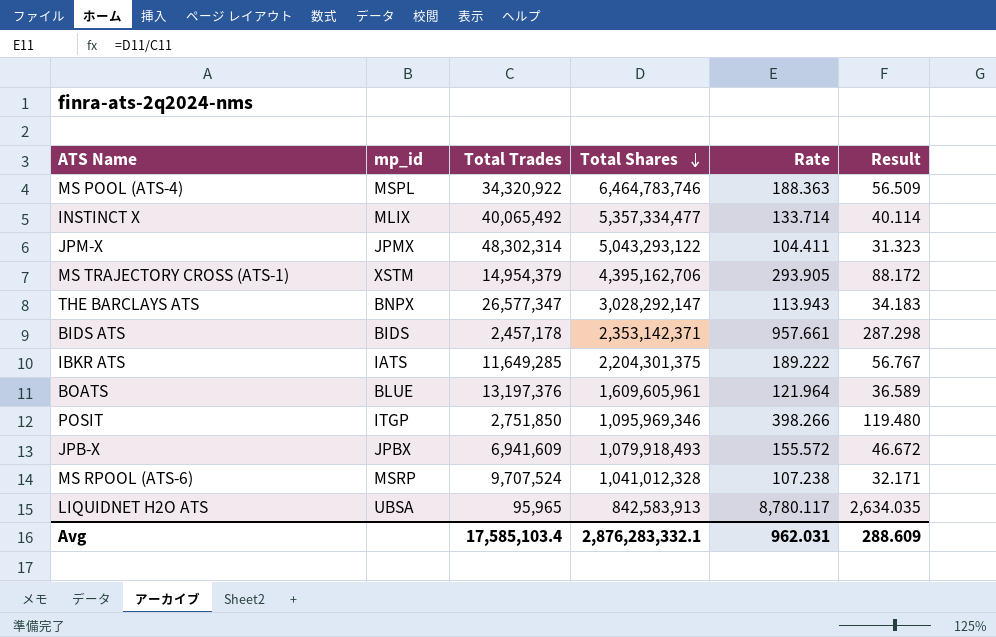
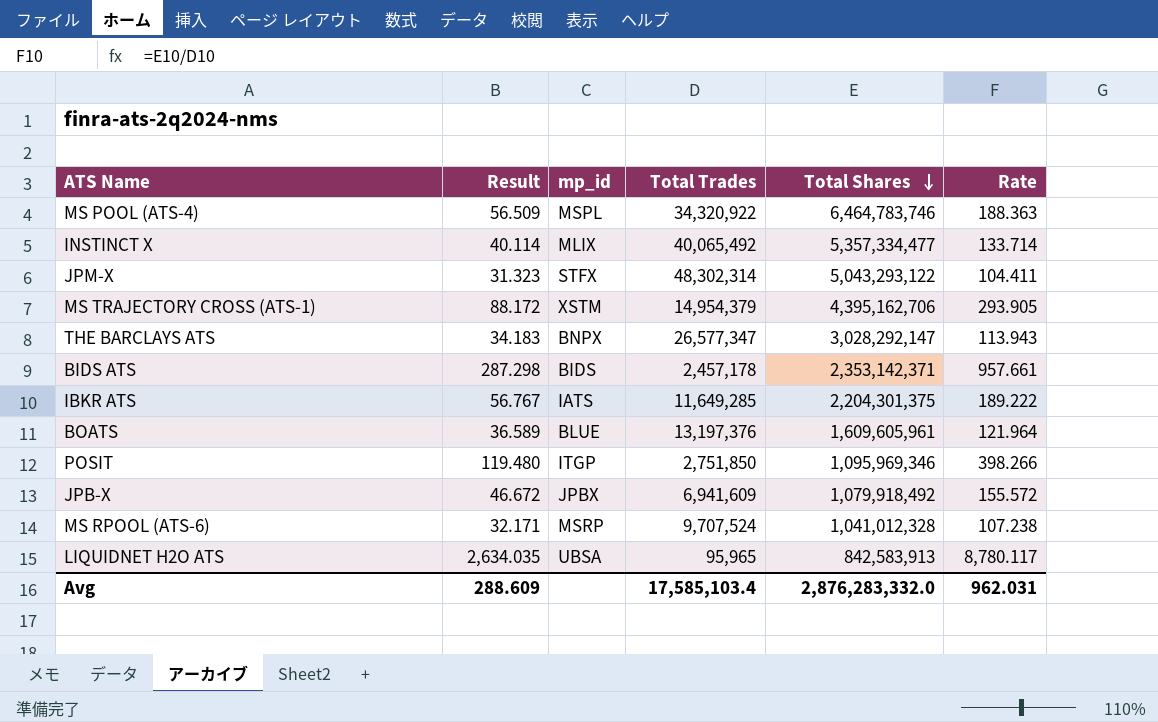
column Result | position: 6 -> 2
JPM-X | mp_id: JPMX -> STFX
JPB-X | Total Shares: 1,079,918,493 -> 1,079,918,492
Avg | Total Shares: 2,876,283,332.1 -> 2,876,283,332.0

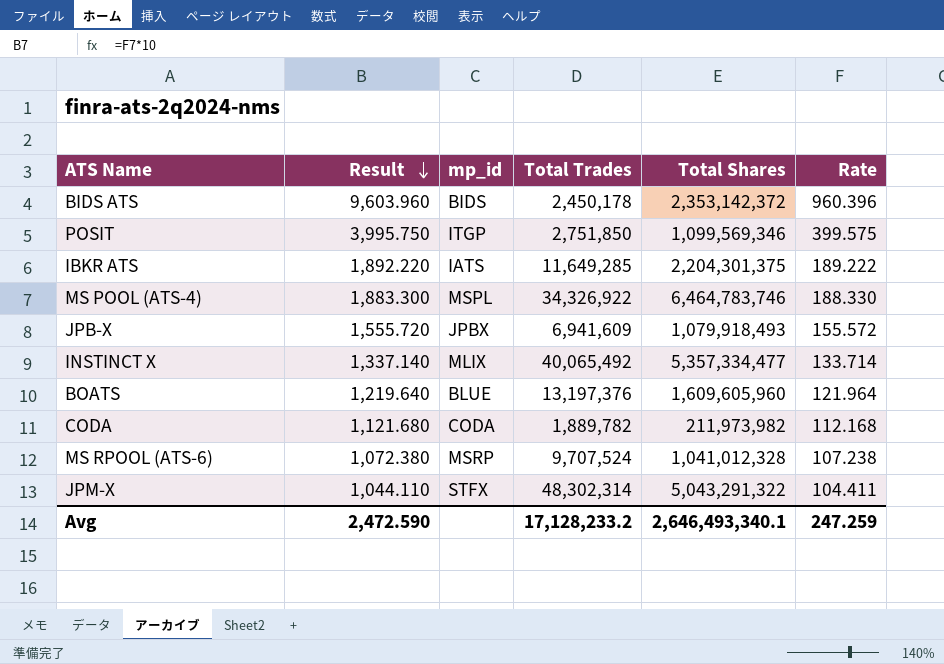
row order: Total Shares descending -> Result descending
column Result | formula: [Rate] * 0.3 -> [Rate] * 10
row MS TRAJECTORY CROSS (ATS-1): 88.172 | XSTM | 14,954,379 | 4,395,162,706 | 293.905 -> none
row THE BARCLAYS ATS: 34.183 | BNPX | 26,577,347 | 3,028,292,147 | 113.943 -> none
row LIQUIDNET H2O ATS: 2,634.035 | UBSA | 95,965 | 842,583,913 | 8,780.117 -> none
BIDS ATS | Total Trades: 2,457,178 -> 2,450,178
BIDS ATS | Total Shares: 2,353,142,371 -> 2,353,142,372
BIDS ATS | Rate: 957.661 -> 960.396
POSIT | Total Shares: 1,095,969,346 -> 1,099,569,346
POSIT | Rate: 398.266 -> 399.575
MS POOL (ATS-4) | Total Trades: 34,320,922 -> 34,326,922
MS POOL (ATS-4) | Rate: 188.363 -> 188.330
JPB-X | Total Shares: 1,079,918,492 -> 1,079,918,493
BOATS | Total Shares: 1,609,605,961 -> 1,609,605,960
row CODA: none -> 1,121.680 | CODA | 1,889,782 | 211,973,982 | 112.168
JPM-X | Total Shares: 5,043,293,122 -> 5,043,291,322
Avg | Result: 288.609 -> 2,472.590
Avg | Total Trades: 17,585,103.4 -> 17,128,233.2
Avg | Total Shares: 2,876,283,332.0 -> 2,646,493,340.1
Avg | Rate: 962.031 -> 247.259

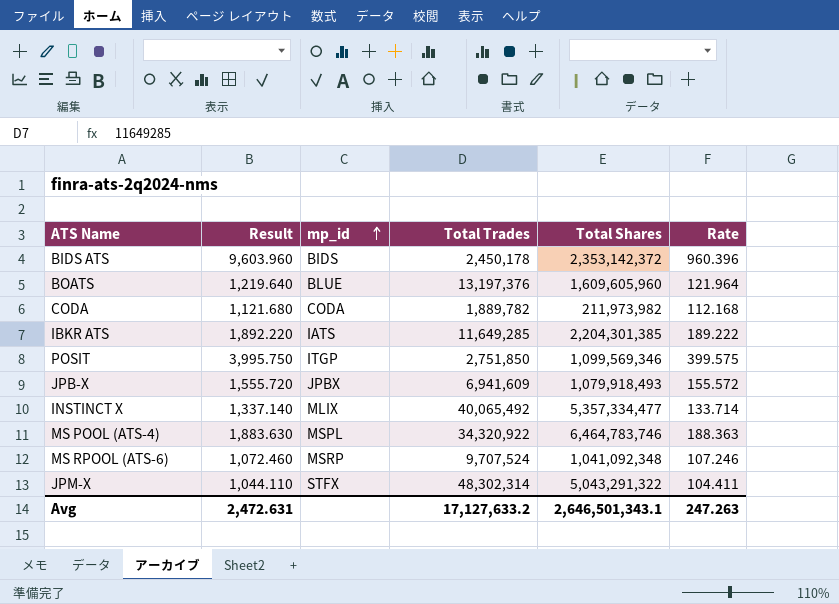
row order: Result descending -> mp_id ascending
IBKR ATS | Total Shares: 2,204,301,375 -> 2,204,301,385
MS POOL (ATS-4) | Result: 1,883.300 -> 1,883.630
MS POOL (ATS-4) | Total Trades: 34,326,922 -> 34,320,922
MS POOL (ATS-4) | Rate: 188.330 -> 188.363
MS RPOOL (ATS-6) | Result: 1,072.380 -> 1,072.460
MS RPOOL (ATS-6) | Total Shares: 1,041,012,328 -> 1,041,092,348
MS RPOOL (ATS-6) | Rate: 107.238 -> 107.246
Avg | Result: 2,472.590 -> 2,472.631
Avg | Total Trades: 17,128,233.2 -> 17,127,633.2
Avg | Total Shares: 2,646,493,340.1 -> 2,646,501,343.1
Avg | Rate: 247.259 -> 247.263

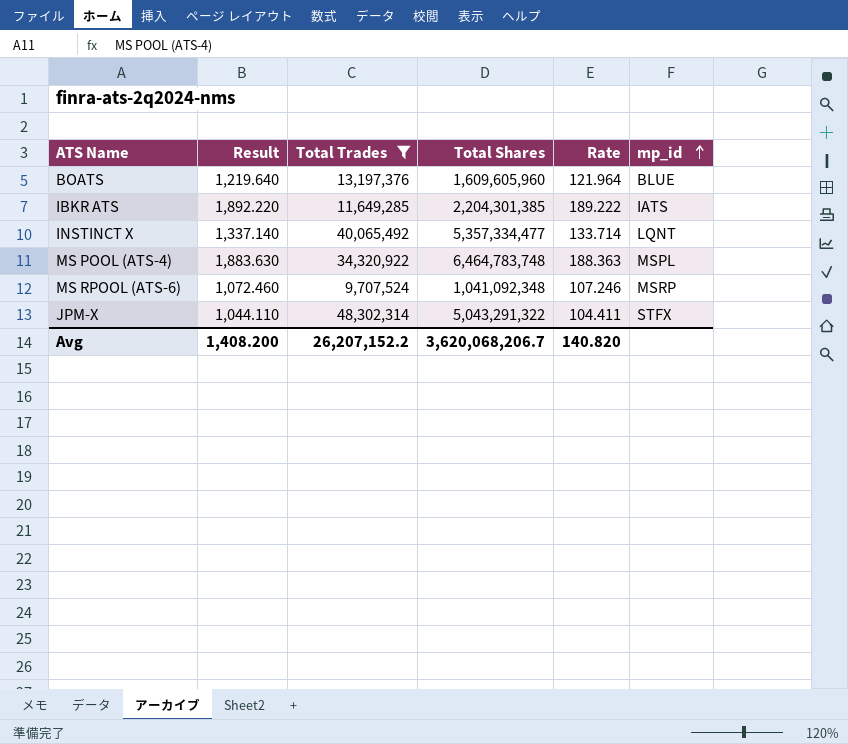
filter: none -> Total Trades >= 9,707,524
column mp_id | position: 3 -> 6
INSTINCT X | mp_id: MLIX -> LQNT
MS POOL (ATS-4) | Total Shares: 6,464,783,746 -> 6,464,783,748
Avg | Result: 2,472.631 -> 1,408.200
Avg | Total Trades: 17,127,633.2 -> 26,207,152.2
Avg | Total Shares: 2,646,501,343.1 -> 3,620,068,206.7
Avg | Rate: 247.263 -> 140.820

